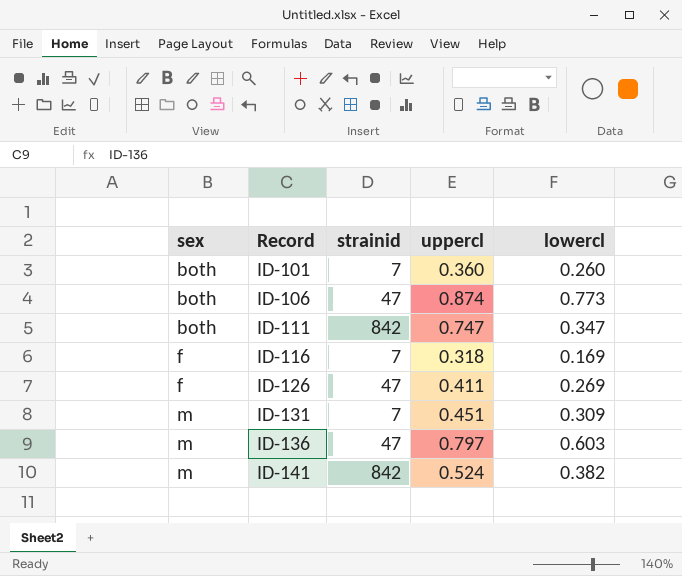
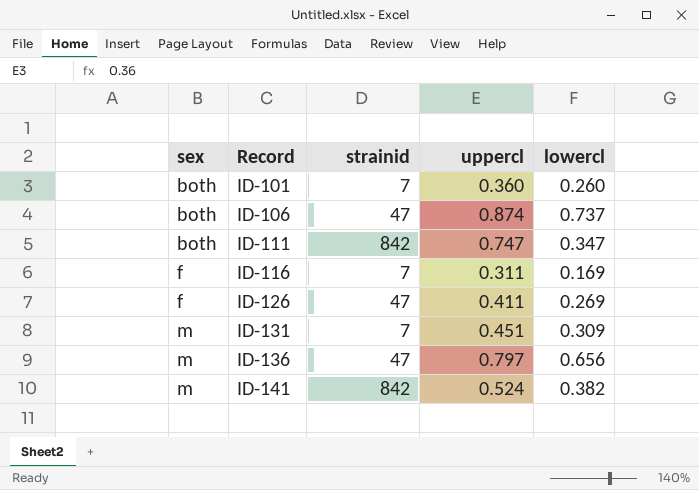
ID-106 | lowercl: 0.773 -> 0.737
ID-116 | uppercl: 0.318 -> 0.311
ID-136 | lowercl: 0.603 -> 0.656

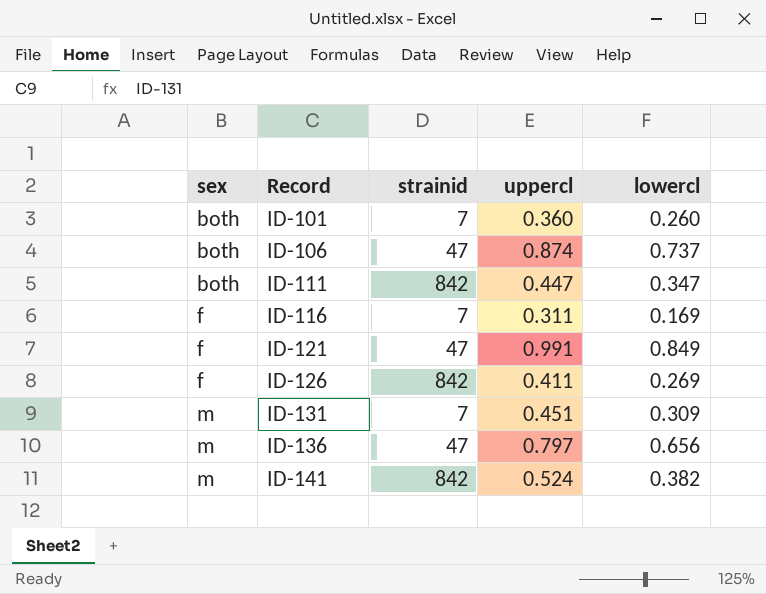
ID-111 | uppercl: 0.747 -> 0.447
row ID-121: none -> f | 47 | 0.991 | 0.849
ID-126 | strainid: 47 -> 842

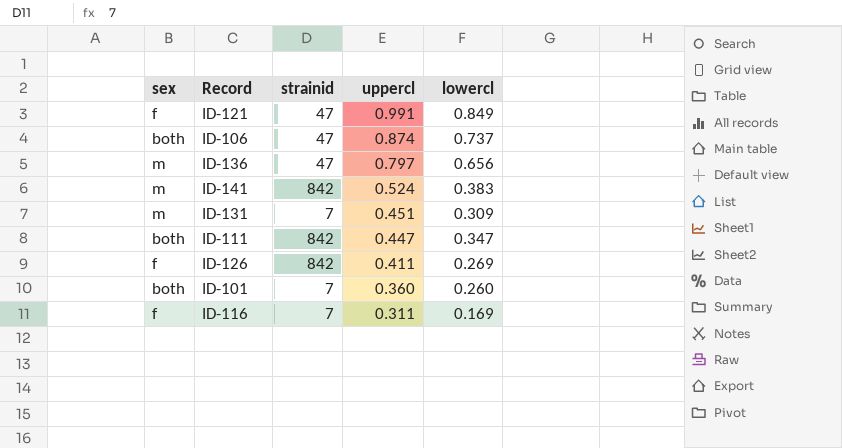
row order: sex ascending -> uppercl descending
ID-141 | lowercl: 0.382 -> 0.383

